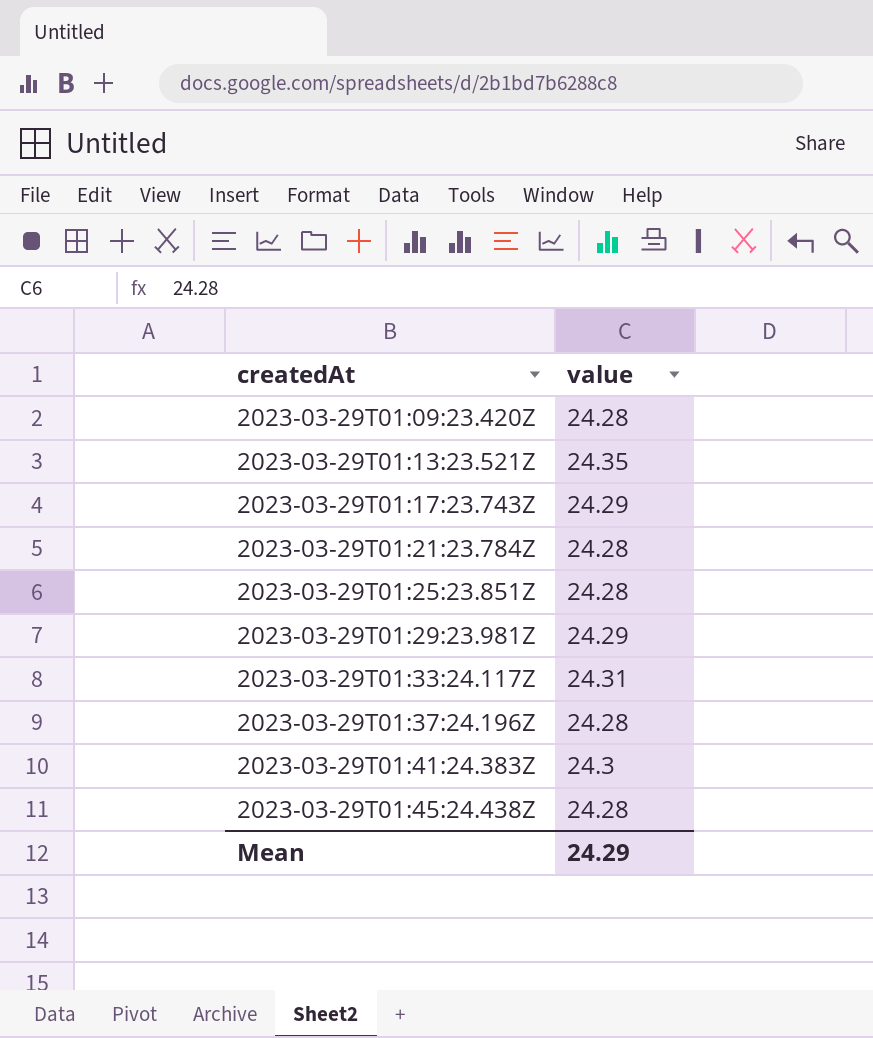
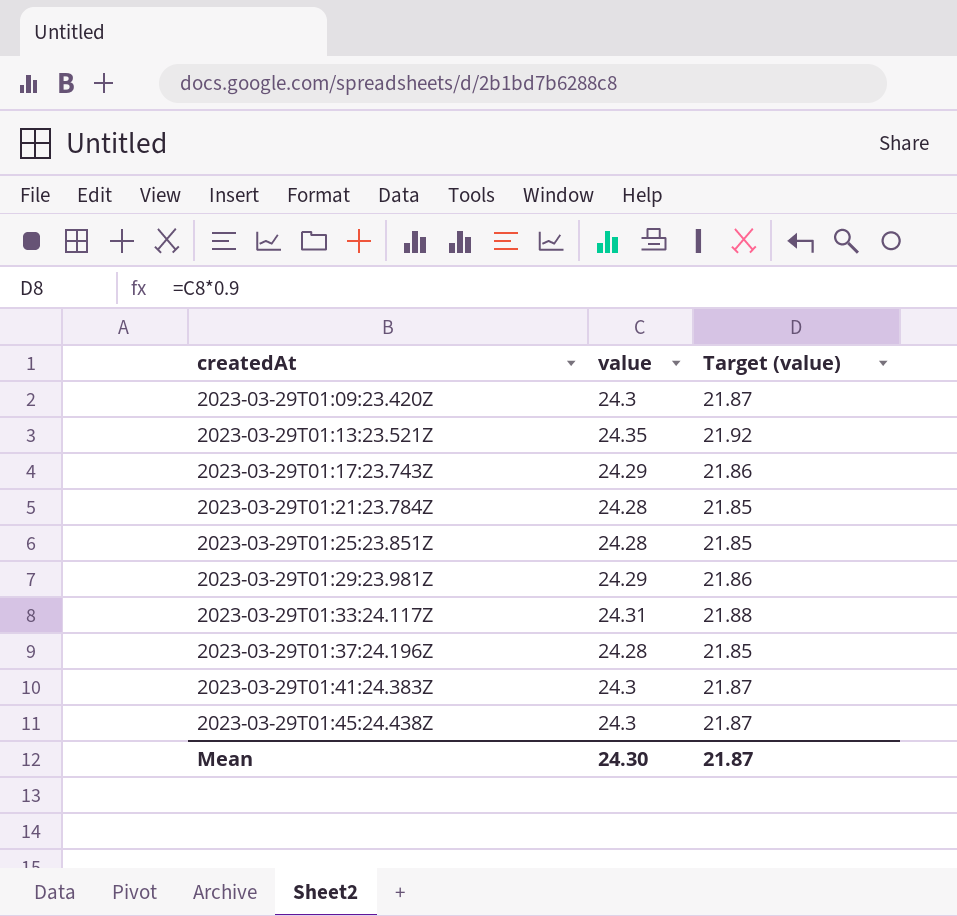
column Target (value) | formula: none -> [value] * 0.9
2023-03-29T01:09:23.420Z | value: 24.28 -> 24.3
2023-03-29T01:45:24.438Z | value: 24.28 -> 24.3
Mean | value: 24.29 -> 24.30

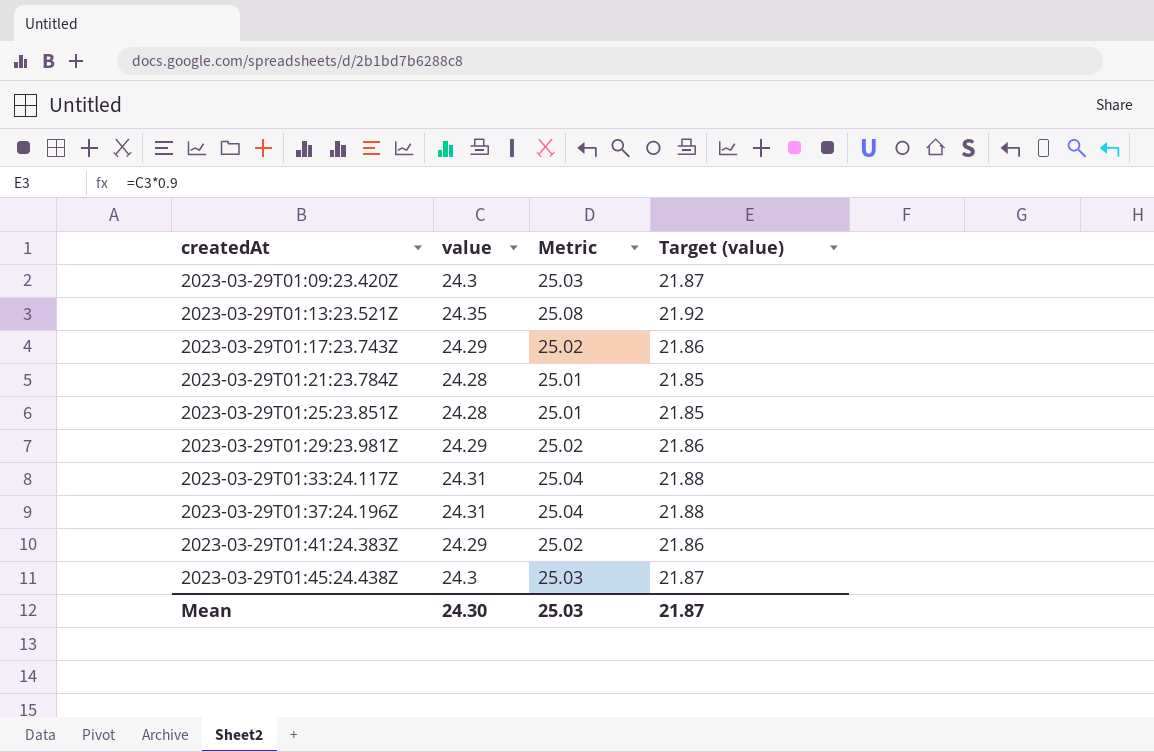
column Metric | formula: none -> [value] * 1.03
2023-03-29T01:37:24.196Z | value: 24.28 -> 24.31
2023-03-29T01:37:24.196Z | Target (value): 21.85 -> 21.88
2023-03-29T01:41:24.383Z | value: 24.3 -> 24.29
2023-03-29T01:41:24.383Z | Target (value): 21.87 -> 21.86

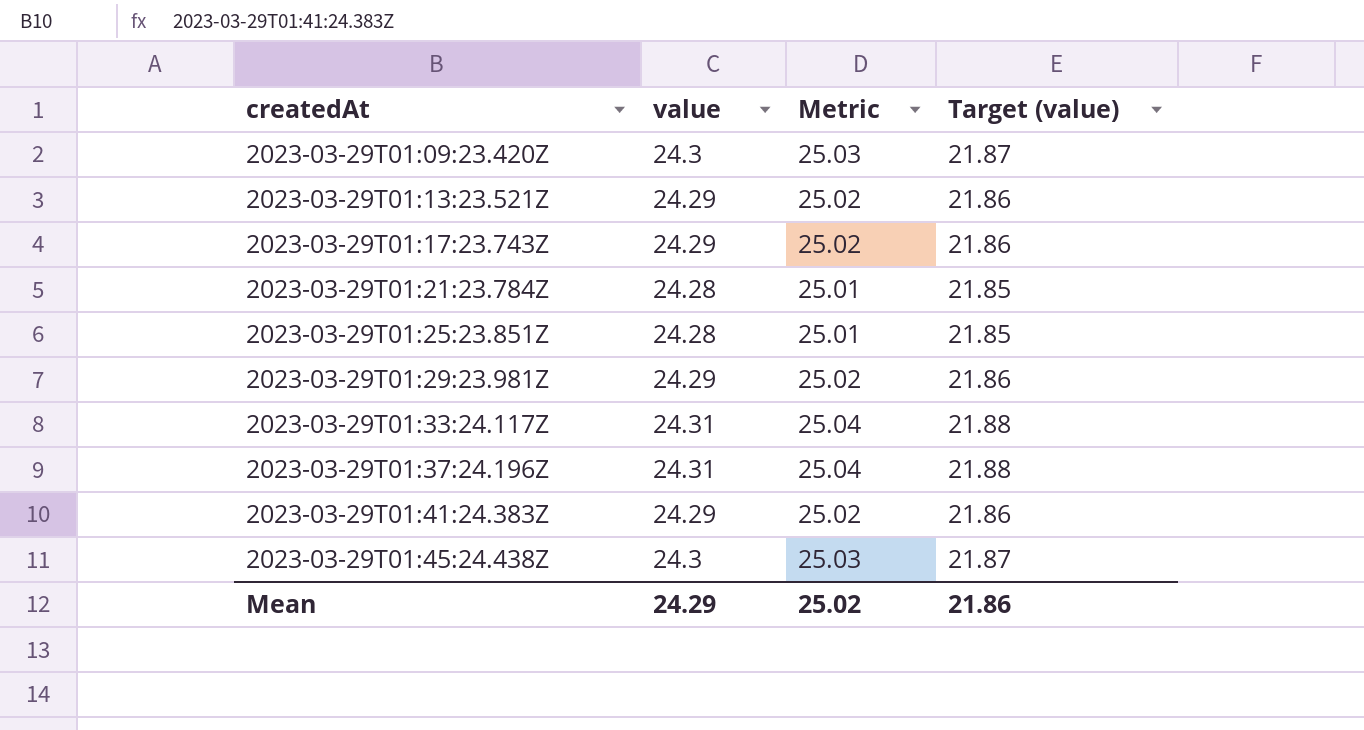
2023-03-29T01:13:23.521Z | value: 24.35 -> 24.29
2023-03-29T01:13:23.521Z | Metric: 25.08 -> 25.02
2023-03-29T01:13:23.521Z | Target (value): 21.92 -> 21.86
Mean | value: 24.30 -> 24.29
Mean | Metric: 25.03 -> 25.02
Mean | Target (value): 21.87 -> 21.86

